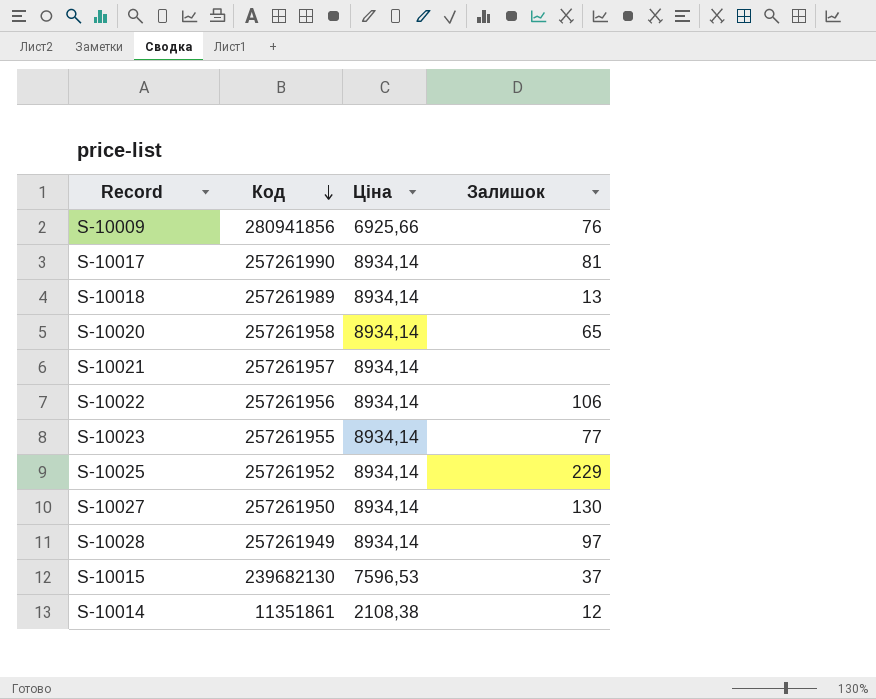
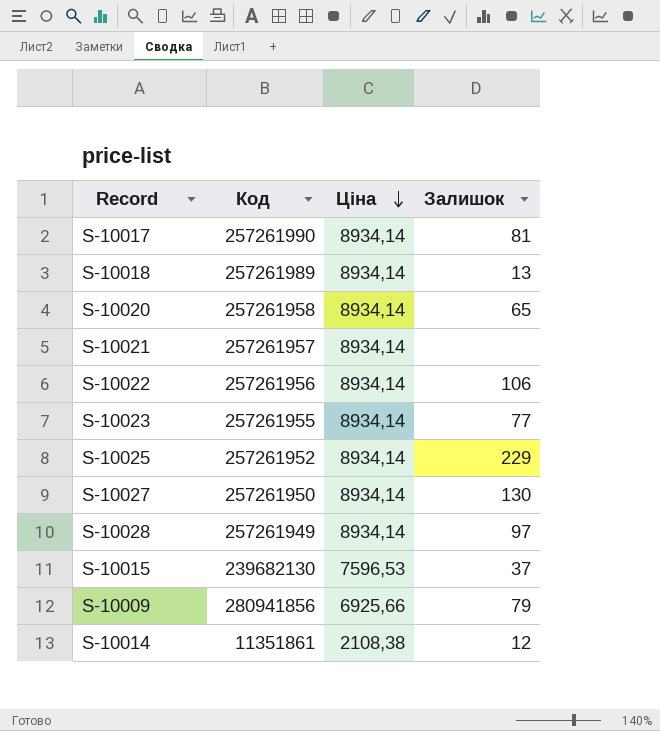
row order: Код descending -> Ціна descending
S-10009 | Залишок: 76 -> 79

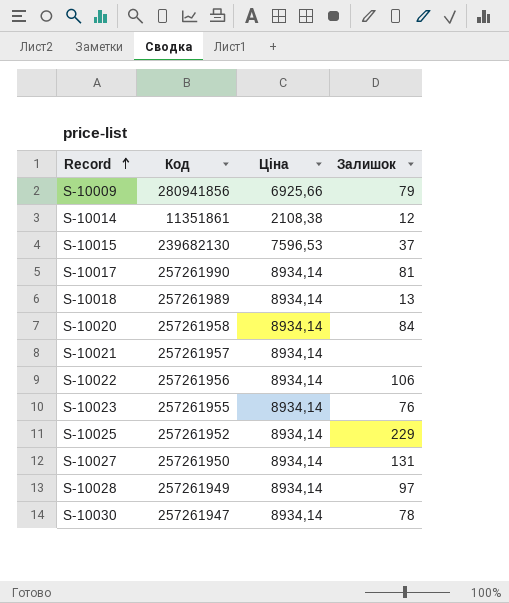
row order: Ціна descending -> Record ascending
S-10020 | Залишок: 65 -> 84
S-10023 | Залишок: 77 -> 76
S-10027 | Залишок: 130 -> 131
row S-10030: none -> 257261947 | 8934,14 | 78

